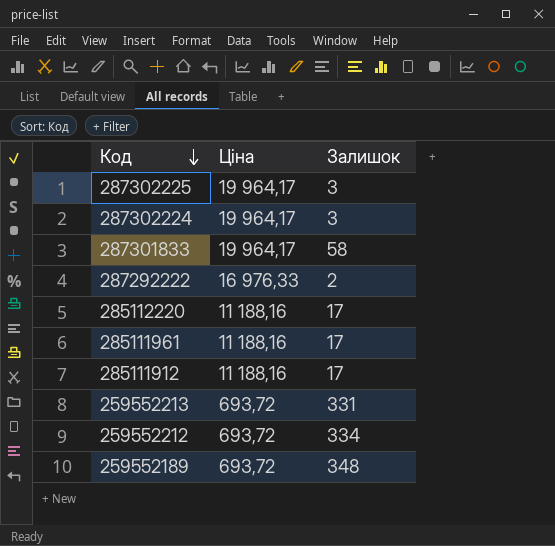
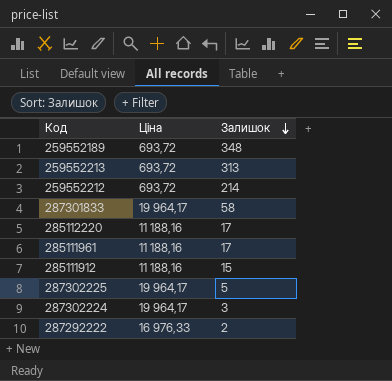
row order: Код descending -> Залишок descending
259552213 | Залишок: 331 -> 313
259552212 | Залишок: 334 -> 214
285111912 | Залишок: 17 -> 15
287302225 | Залишок: 3 -> 5

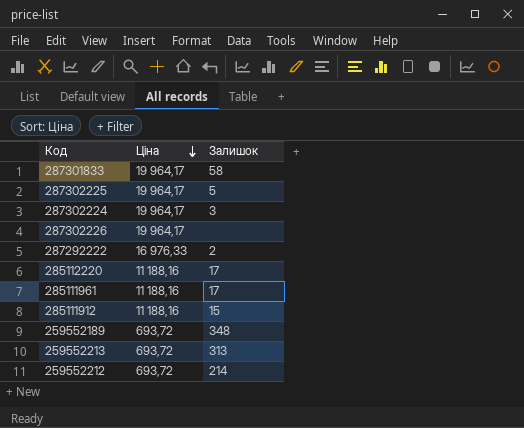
row order: Залишок descending -> Ціна descending
row 287302226: none -> 19 964,17 | none

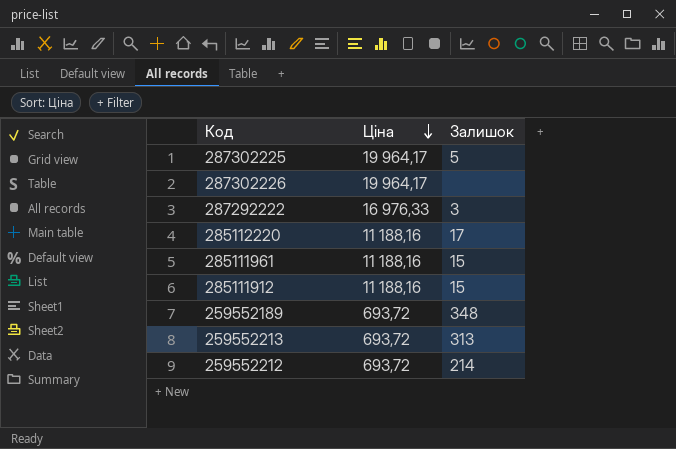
row 287301833: 19 964,17 | 58 -> none
row 287302224: 19 964,17 | 3 -> none
287292222 | Залишок: 2 -> 3
285111961 | Залишок: 17 -> 15

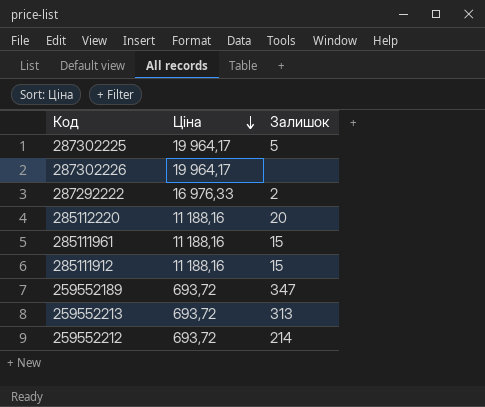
287292222 | Залишок: 3 -> 2
285112220 | Залишок: 17 -> 20
259552189 | Залишок: 348 -> 347

